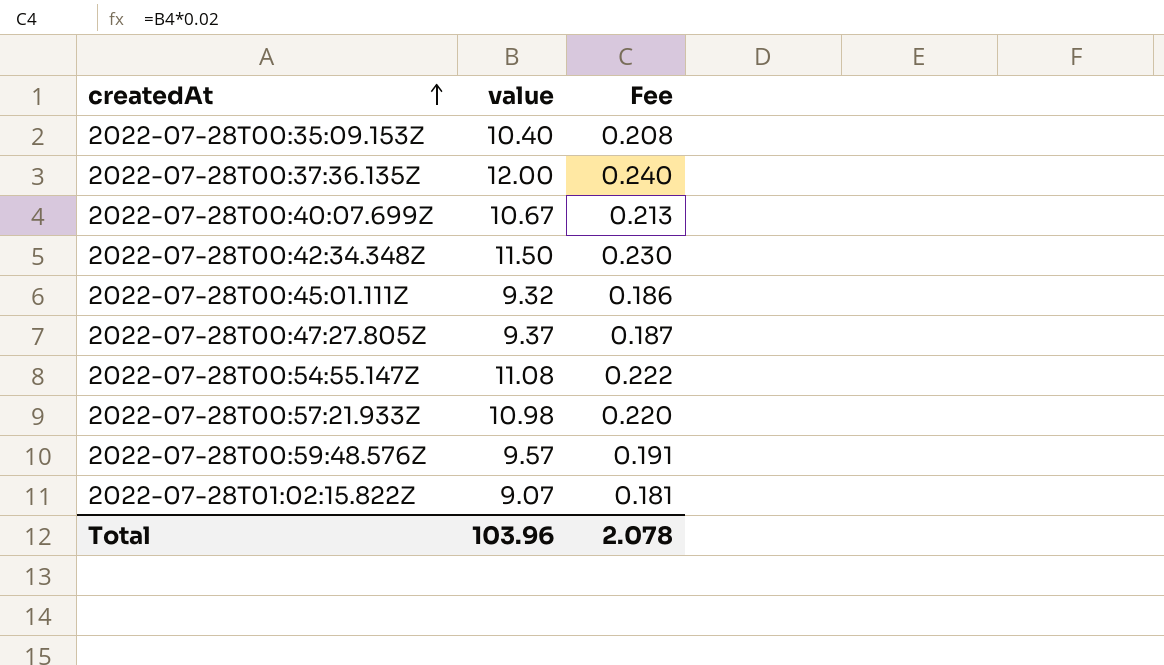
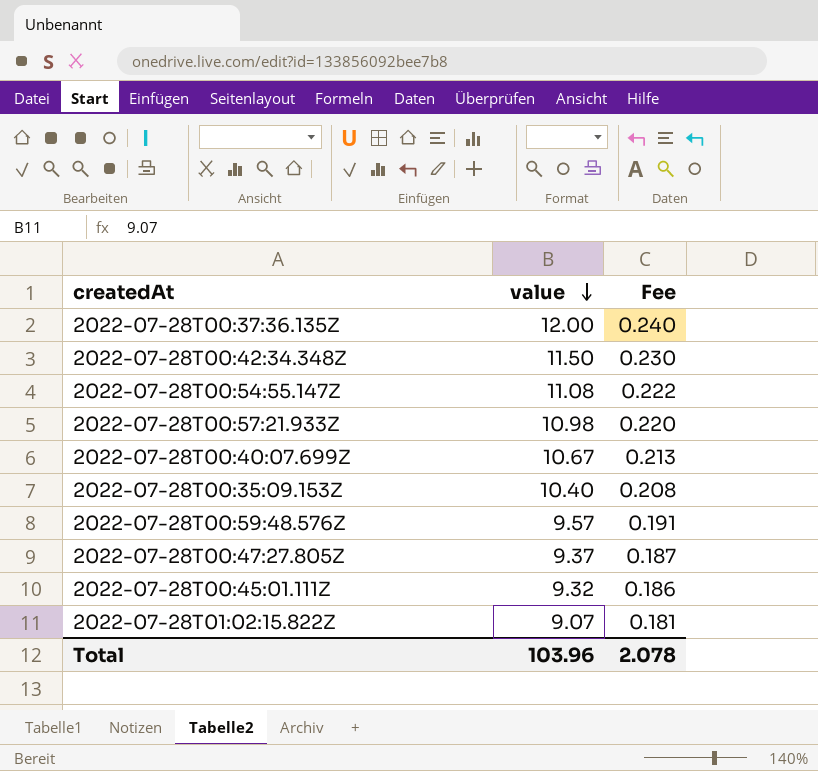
row order: createdAt ascending -> value descending

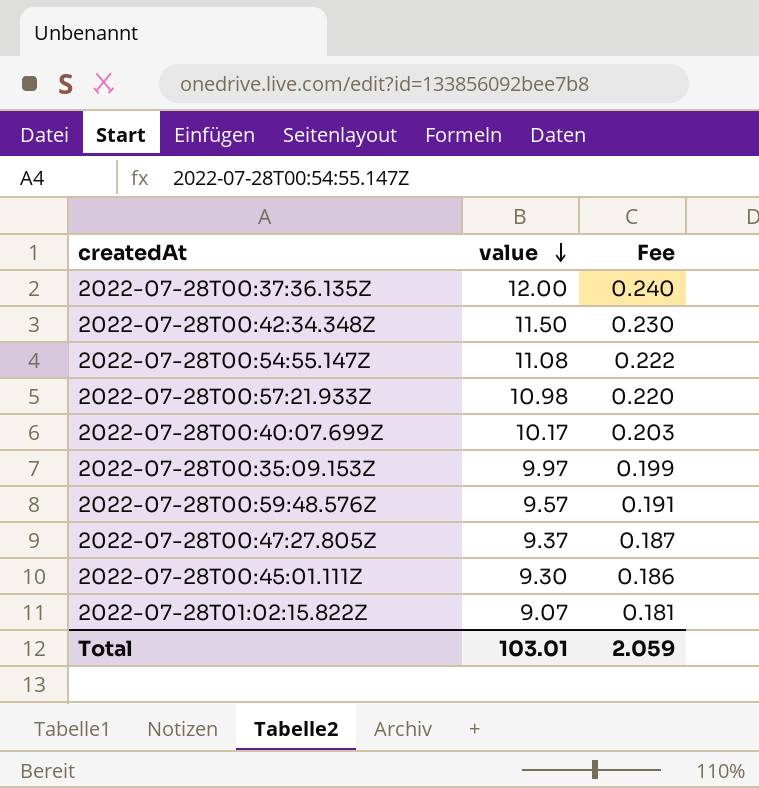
2022-07-28T00:40:07.699Z | value: 10.67 -> 10.17
2022-07-28T00:40:07.699Z | Fee: 0.213 -> 0.203
2022-07-28T00:35:09.153Z | value: 10.40 -> 9.97
2022-07-28T00:35:09.153Z | Fee: 0.208 -> 0.199
2022-07-28T00:45:01.111Z | value: 9.32 -> 9.30
Total | value: 103.96 -> 103.01
Total | Fee: 2.078 -> 2.059

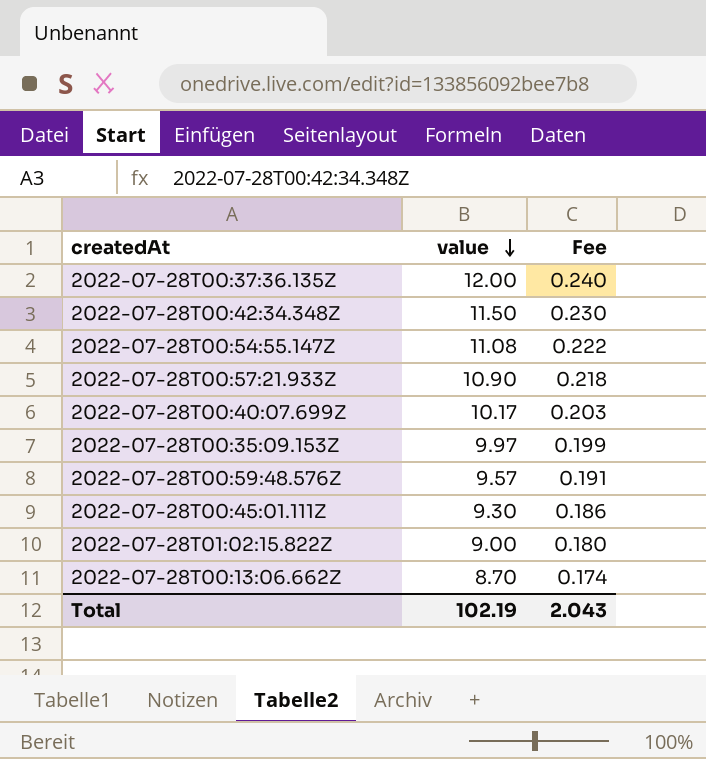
row 2022-07-28T00:47:27.805Z: 9.37 | 0.187 -> none
2022-07-28T00:57:21.933Z | value: 10.98 -> 10.90
2022-07-28T00:57:21.933Z | Fee: 0.220 -> 0.218
2022-07-28T01:02:15.822Z | value: 9.07 -> 9.00
2022-07-28T01:02:15.822Z | Fee: 0.181 -> 0.180
row 2022-07-28T00:13:06.662Z: none -> 8.70 | 0.174
Total | value: 103.01 -> 102.19
Total | Fee: 2.059 -> 2.043

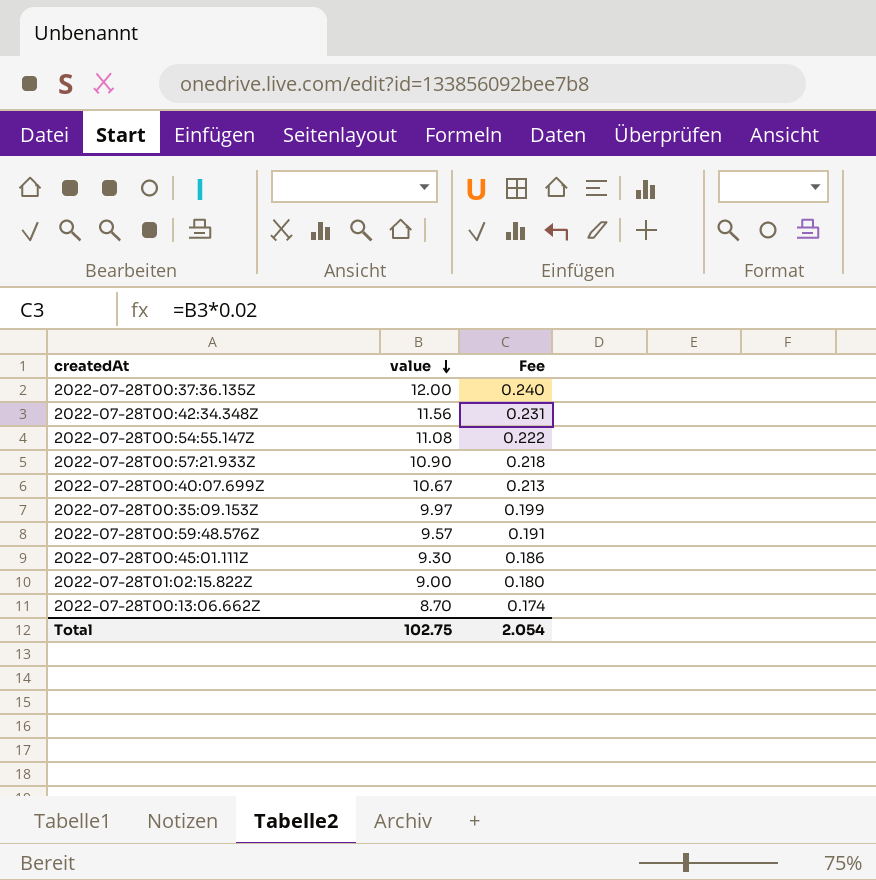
2022-07-28T00:42:34.348Z | value: 11.50 -> 11.56
2022-07-28T00:42:34.348Z | Fee: 0.230 -> 0.231
2022-07-28T00:40:07.699Z | value: 10.17 -> 10.67
2022-07-28T00:40:07.699Z | Fee: 0.203 -> 0.213
Total | value: 102.19 -> 102.75
Total | Fee: 2.043 -> 2.054

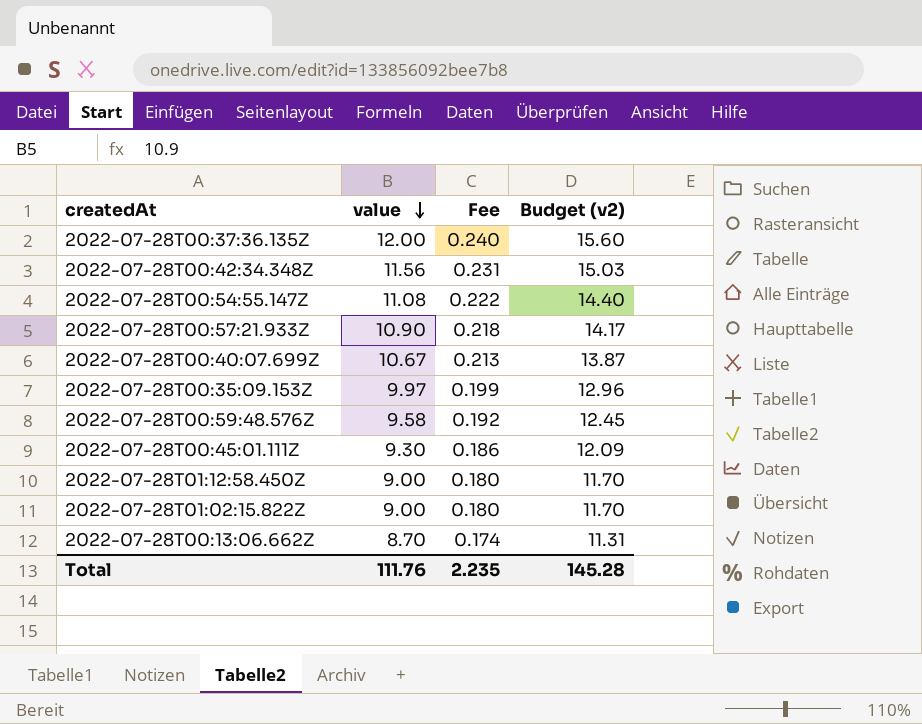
column Budget (v2) | formula: none -> [value] * 1.3
2022-07-28T00:59:48.576Z | value: 9.57 -> 9.58
2022-07-28T00:59:48.576Z | Fee: 0.191 -> 0.192
row 2022-07-28T01:12:58.450Z: none -> 9.00 | 0.180 | 11.70
Total | value: 102.75 -> 111.76
Total | Fee: 2.054 -> 2.235

